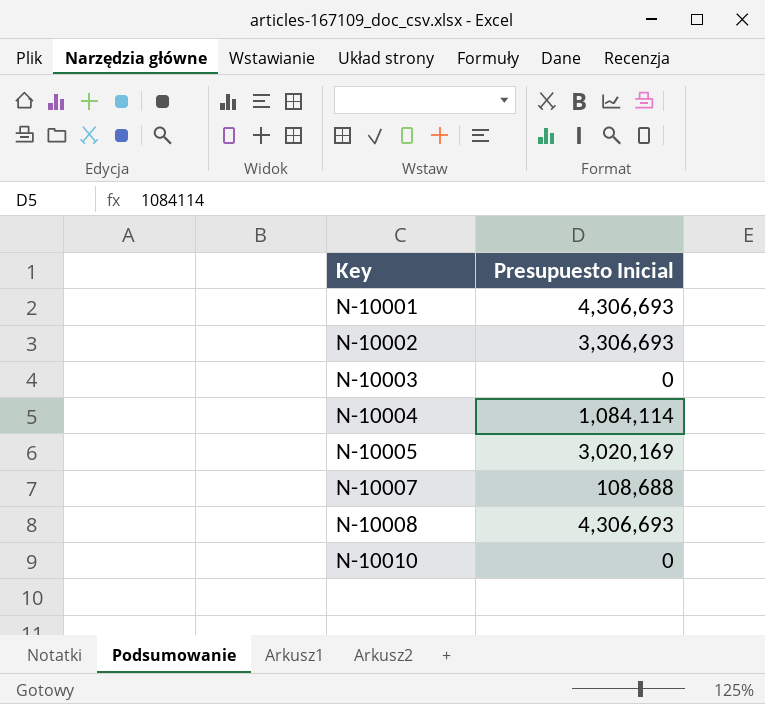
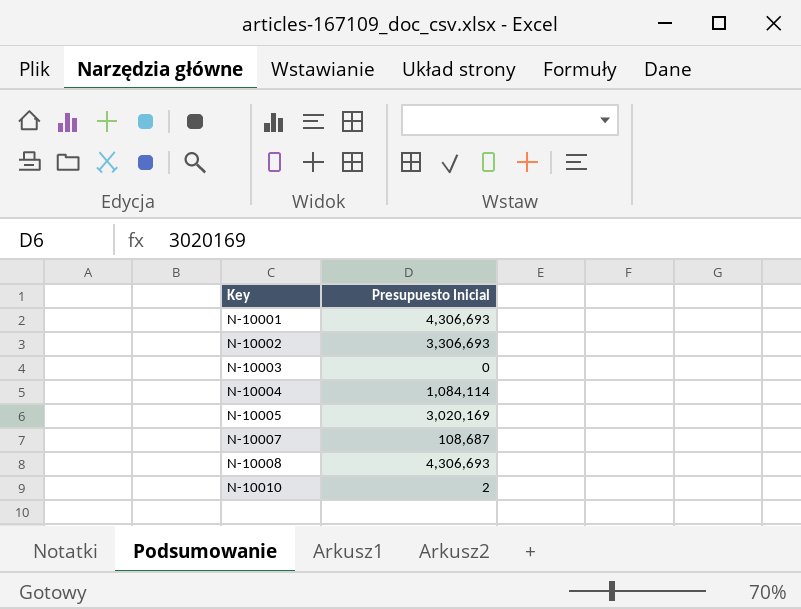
N-10007 | Presupuesto Inicial: 108,688 -> 108,687
N-10010 | Presupuesto Inicial: 0 -> 2

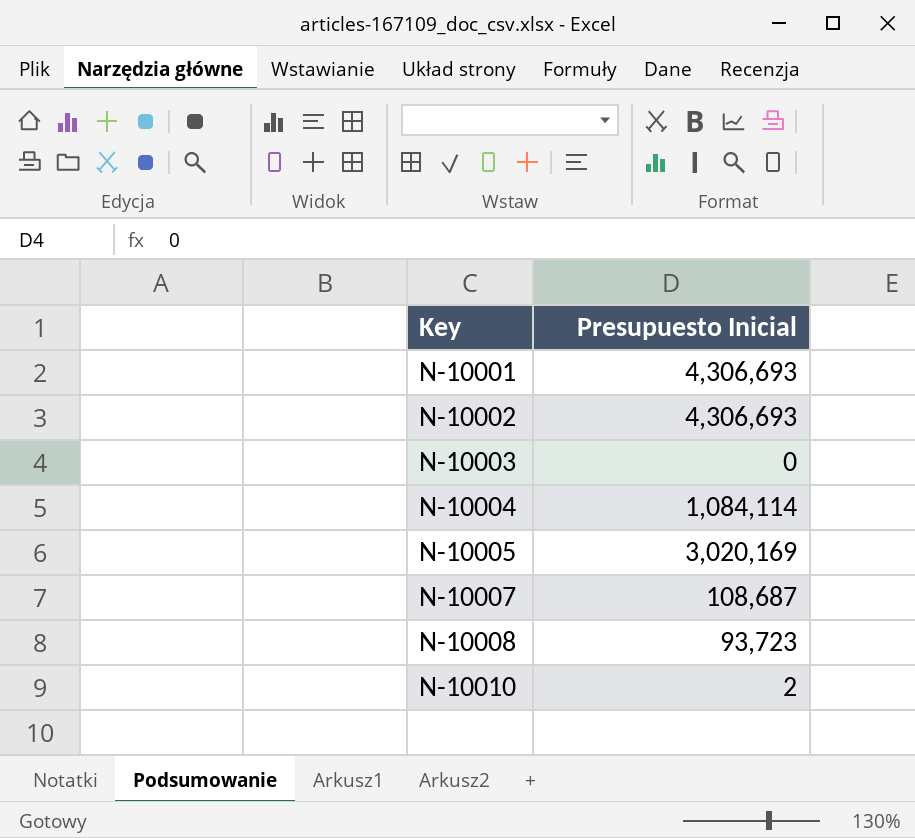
N-10002 | Presupuesto Inicial: 3,306,693 -> 4,306,693
N-10008 | Presupuesto Inicial: 4,306,693 -> 93,723

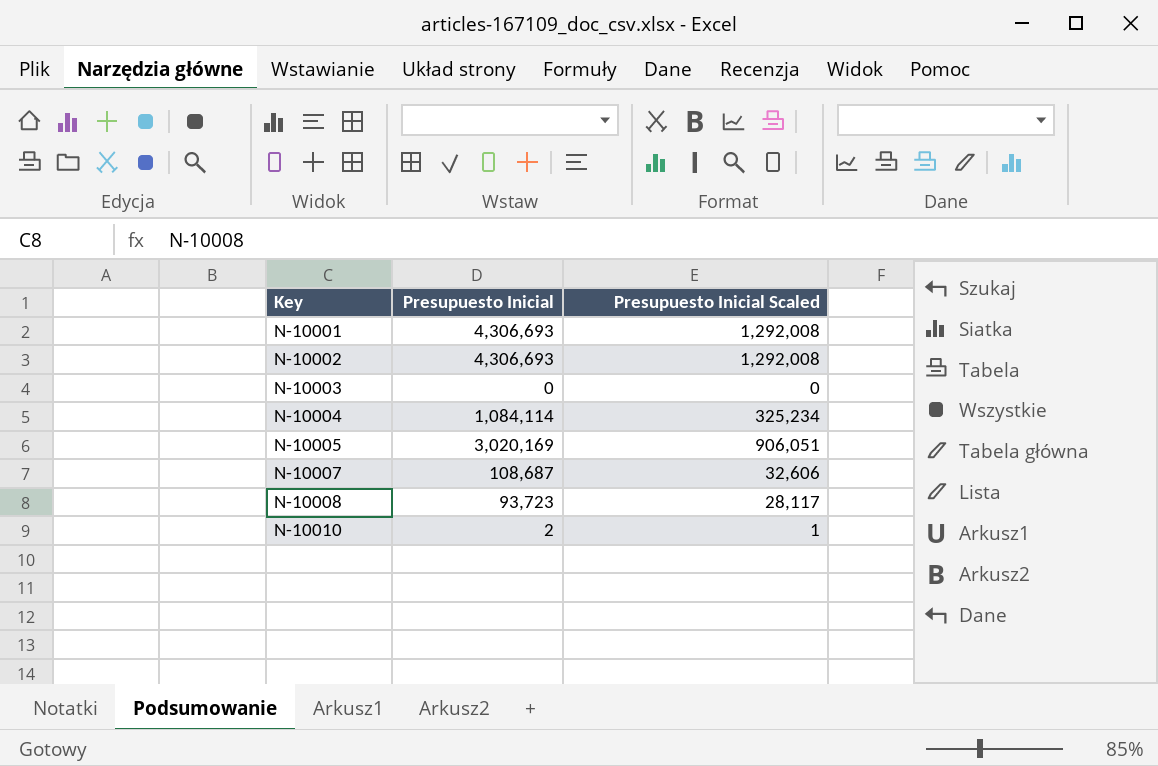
column Presupuesto Inicial Scaled | formula: none -> [Presupuesto Inicial] * 0.3

